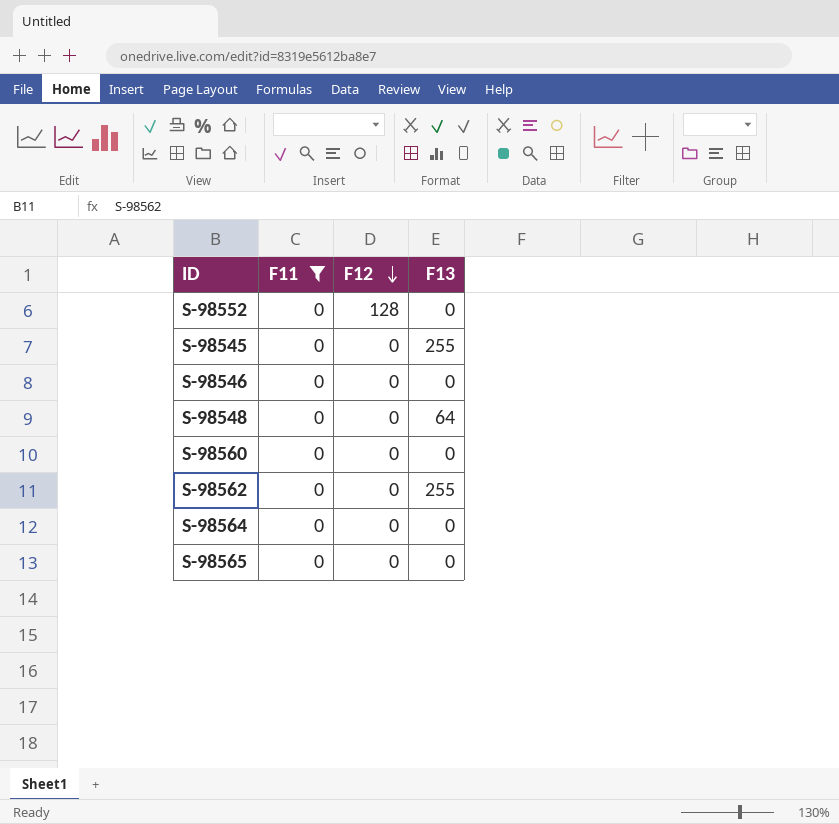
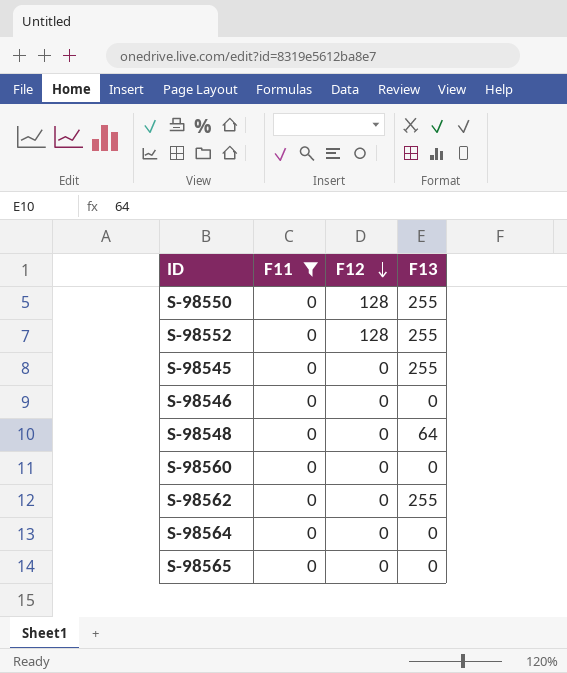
row S-98550: none -> 0 | 128 | 255
S-98552 | F13: 0 -> 255

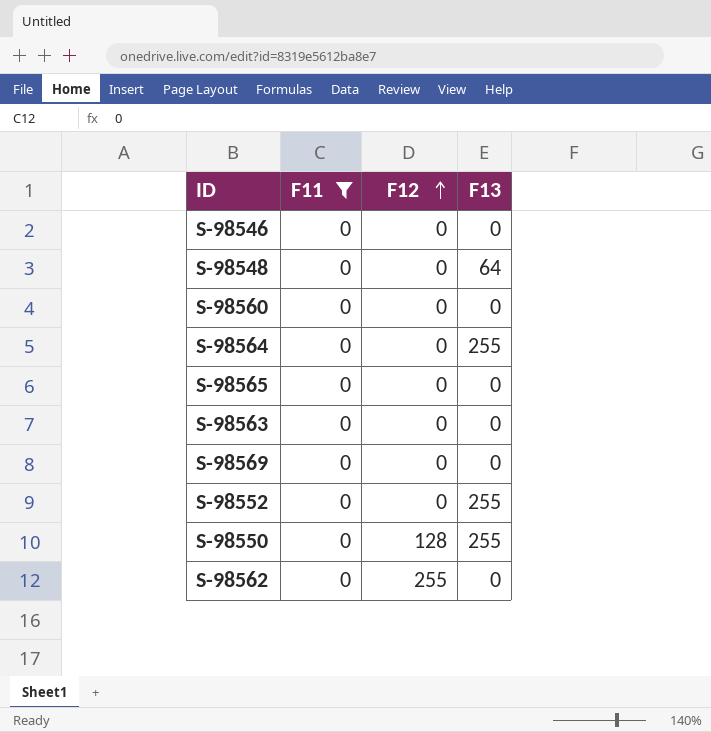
row order: F12 descending -> F12 ascending
row S-98545: 0 | 0 | 255 -> none
S-98564 | F13: 0 -> 255
row S-98563: none -> 0 | 0 | 0
row S-98569: none -> 0 | 0 | 0
S-98552 | F12: 128 -> 0
S-98562 | F12: 0 -> 255
S-98562 | F13: 255 -> 0

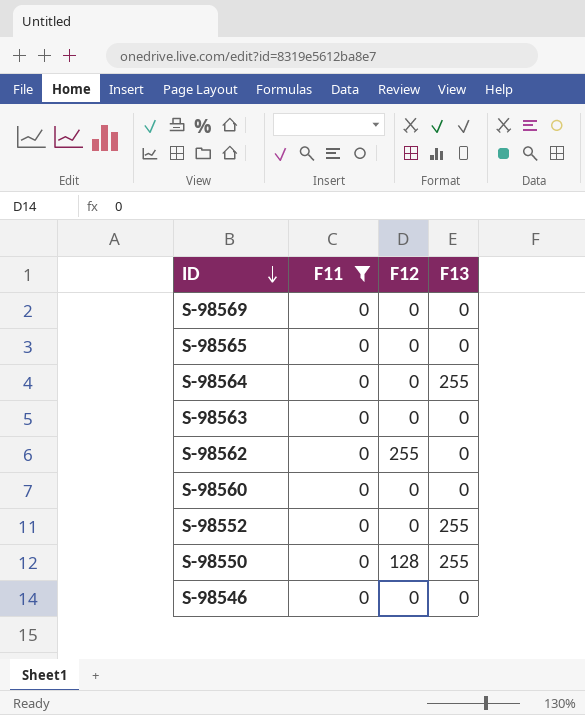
row order: F12 ascending -> ID descending
row S-98548: 0 | 0 | 64 -> none

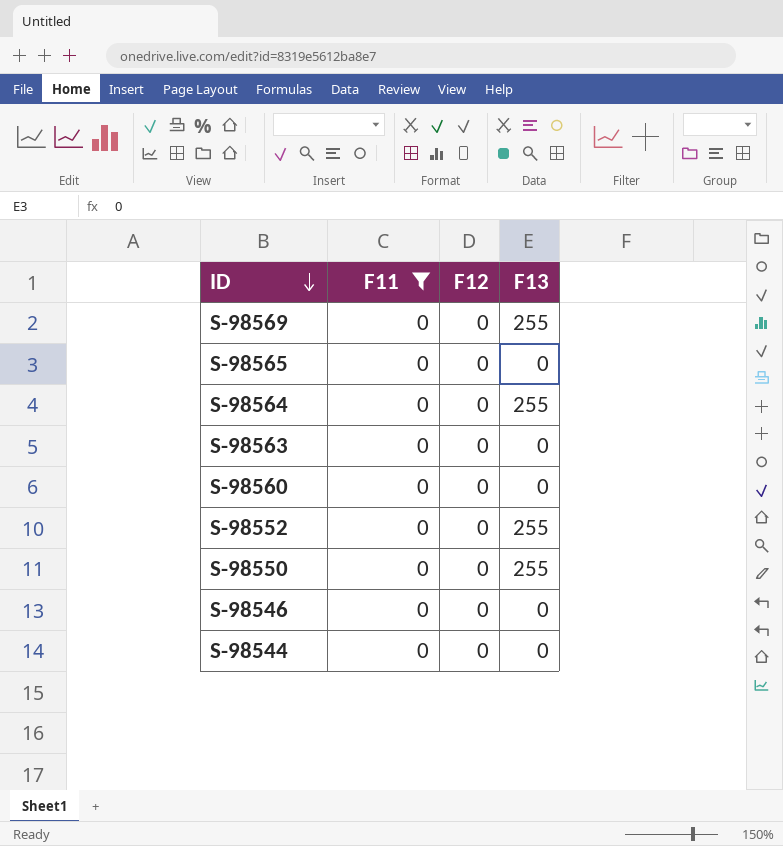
row S-98562: 0 | 255 | 0 -> none
S-98569 | F13: 0 -> 255
S-98550 | F12: 128 -> 0
row S-98544: none -> 0 | 0 | 0

